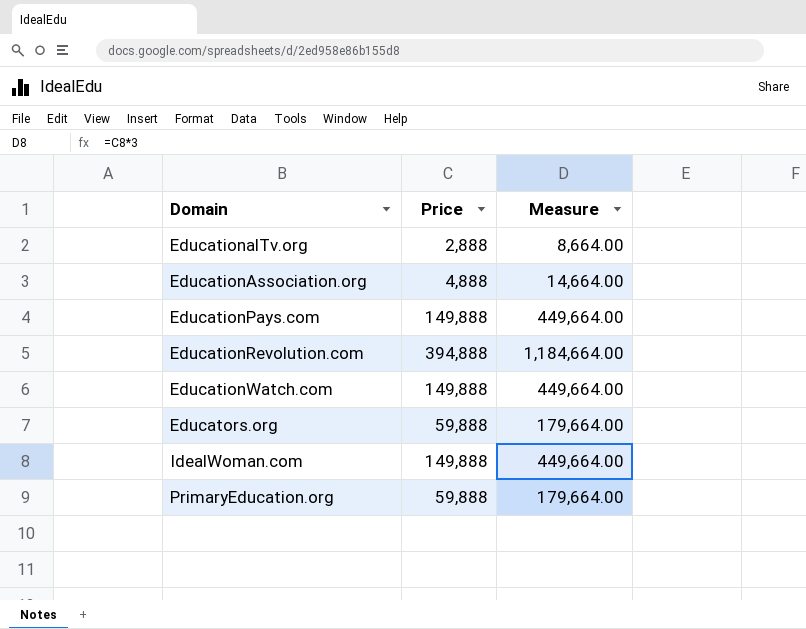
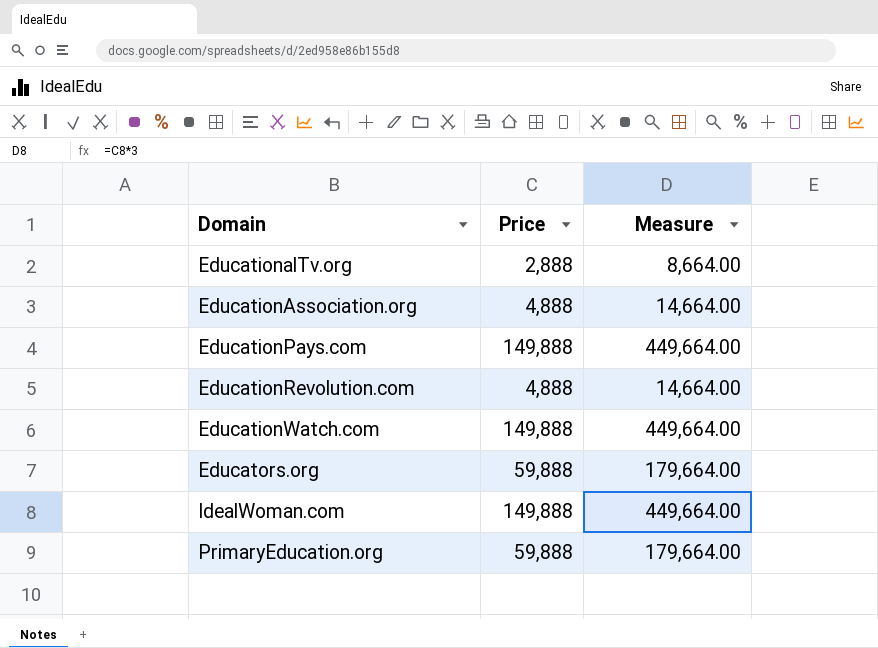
EducationRevolution.com | Price: 394,888 -> 4,888
EducationRevolution.com | Measure: 1,184,664.00 -> 14,664.00

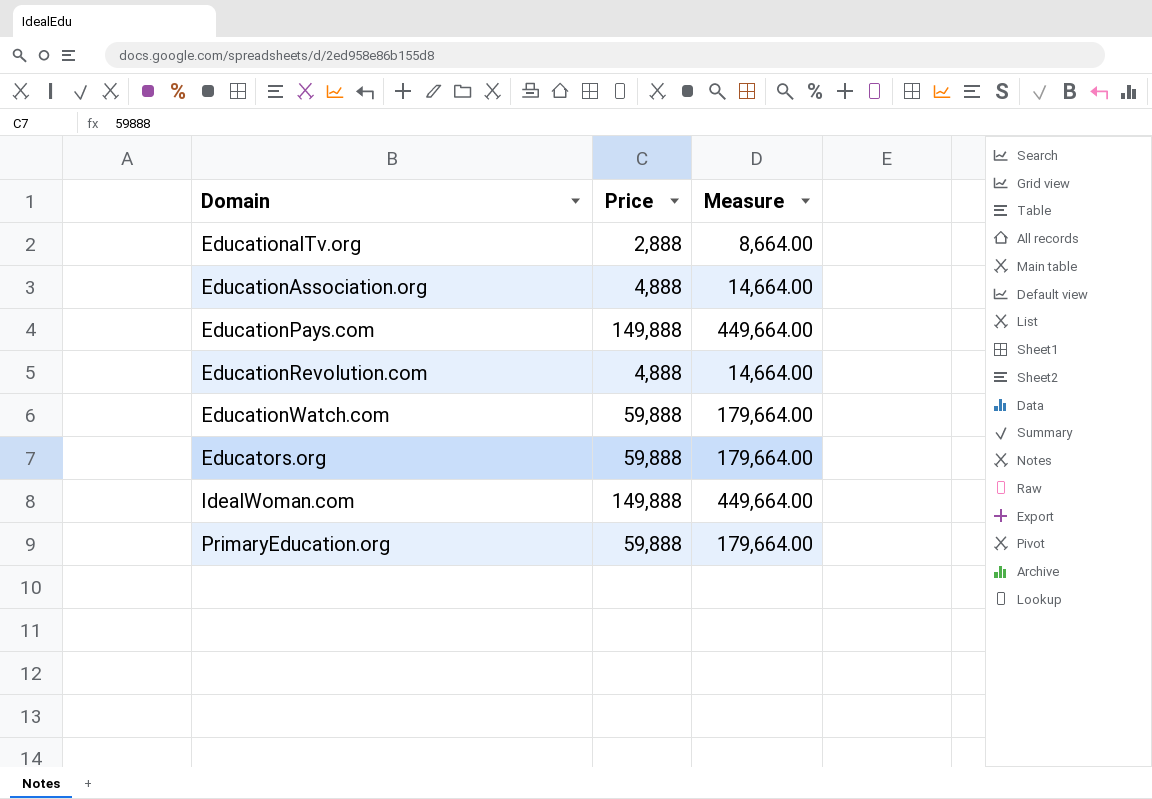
EducationWatch.com | Price: 149,888 -> 59,888
EducationWatch.com | Measure: 449,664.00 -> 179,664.00

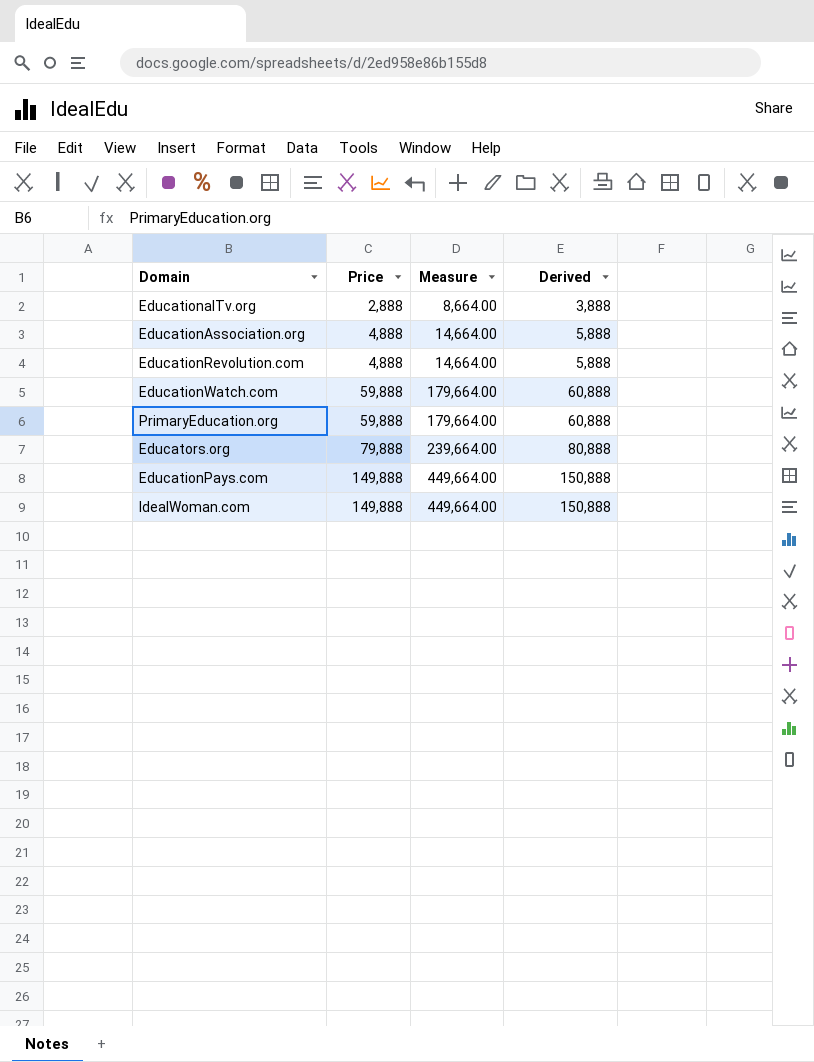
row order: Domain ascending -> Price ascending
column Derived | formula: none -> [Price] + 1000
Educators.org | Price: 59,888 -> 79,888
Educators.org | Measure: 179,664.00 -> 239,664.00

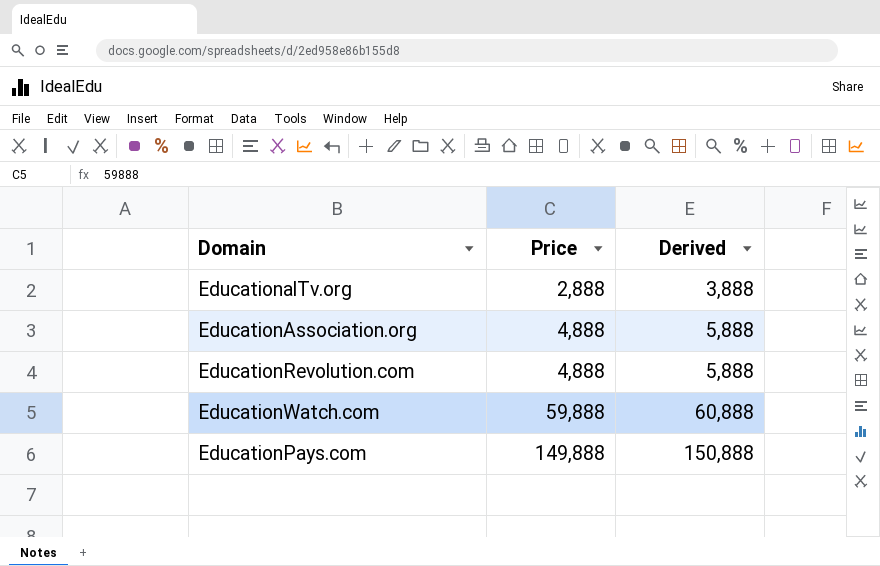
column Measure | formula: [Price] * 3 -> none
row PrimaryEducation.org: 59,888 | 179,664.00 | 60,888 -> none
row Educators.org: 79,888 | 239,664.00 | 80,888 -> none
row IdealWoman.com: 149,888 | 449,664.00 | 150,888 -> none

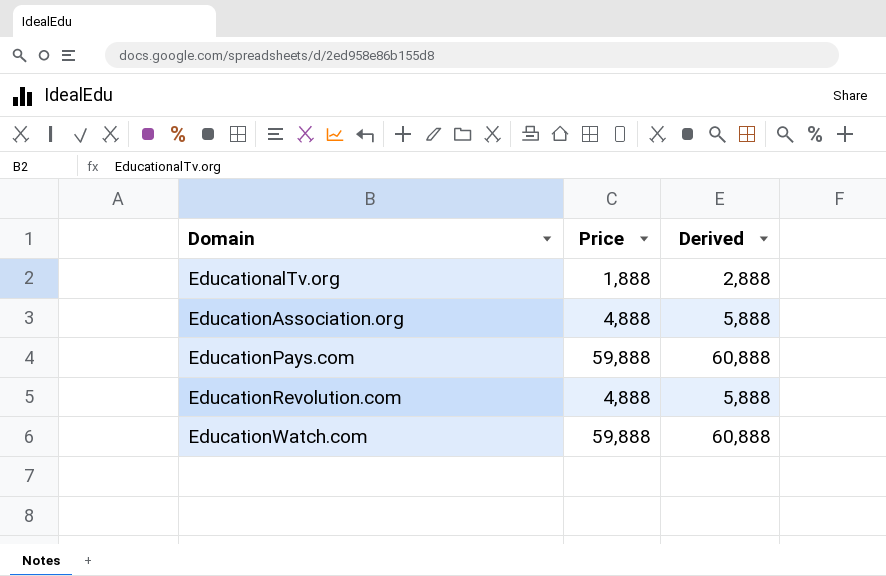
row order: Price ascending -> Domain ascending
EducationalTv.org | Price: 2,888 -> 1,888
EducationalTv.org | Derived: 3,888 -> 2,888
EducationPays.com | Price: 149,888 -> 59,888
EducationPays.com | Derived: 150,888 -> 60,888

